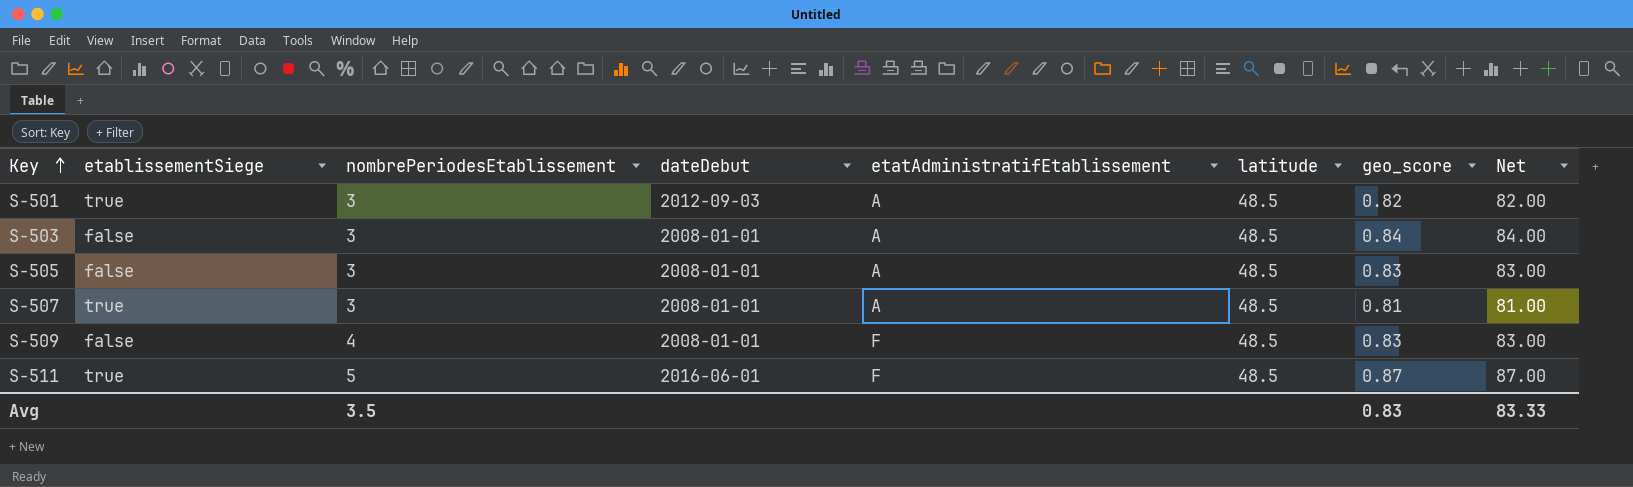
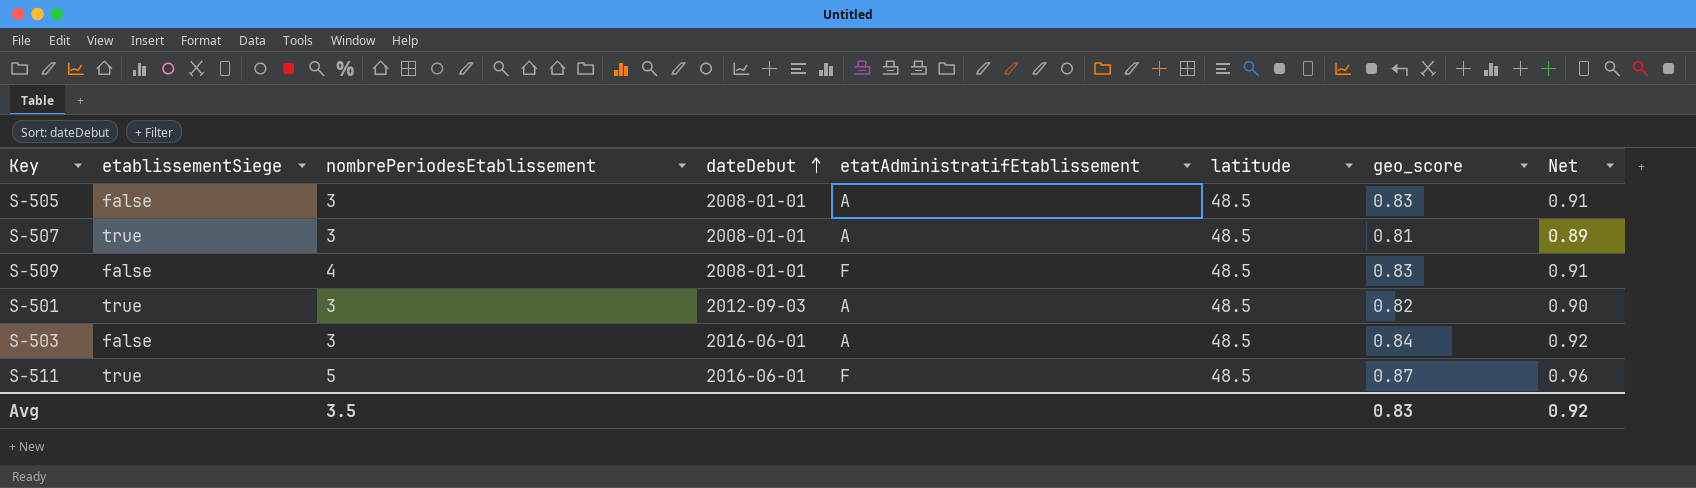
row order: Key ascending -> dateDebut ascending
column Net | formula: [geo_score] * 100 -> [geo_score] * 1.1
S-503 | dateDebut: 2008-01-01 -> 2016-06-01
Avg | Net: 83.33 -> 0.92

